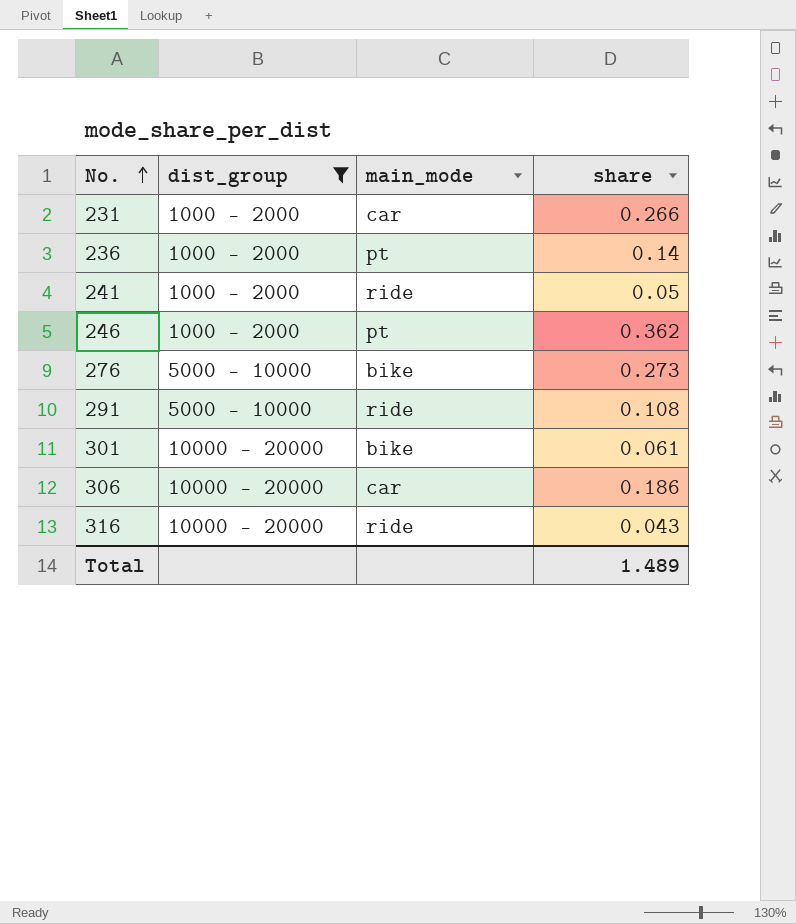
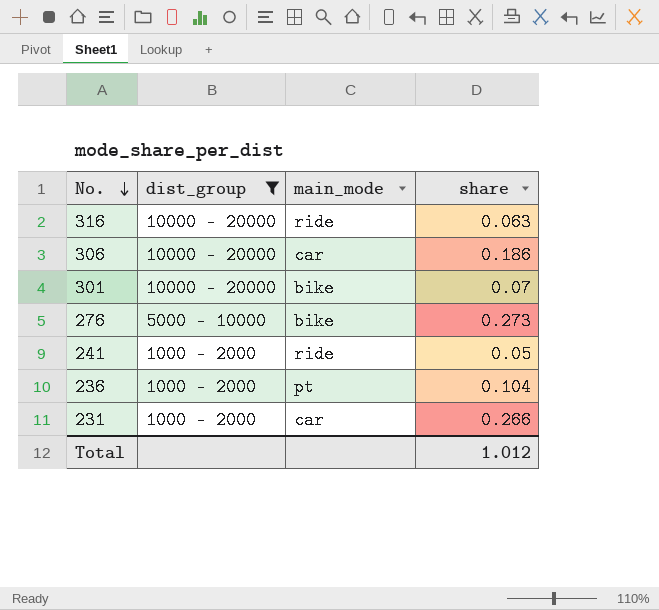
row order: No. ascending -> No. descending
row 246: 1000 - 2000 | pt | 0.362 -> none
row 291: 5000 - 10000 | ride | 0.108 -> none
316 | share: 0.043 -> 0.063
301 | share: 0.061 -> 0.07
236 | share: 0.14 -> 0.104
Total | share: 1.489 -> 1.012

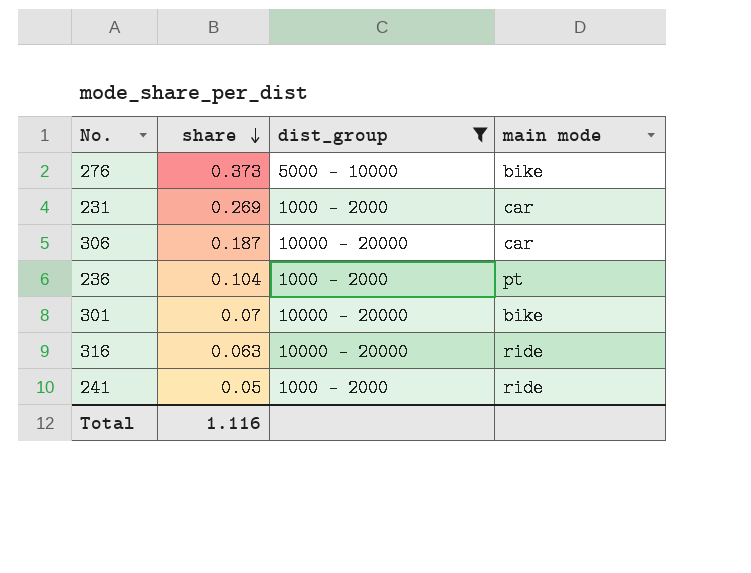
row order: No. descending -> share descending
column share | position: 4 -> 2
column name: main_mode -> main mode
276 | share: 0.273 -> 0.373
231 | share: 0.266 -> 0.269
306 | share: 0.186 -> 0.187
Total | share: 1.012 -> 1.116

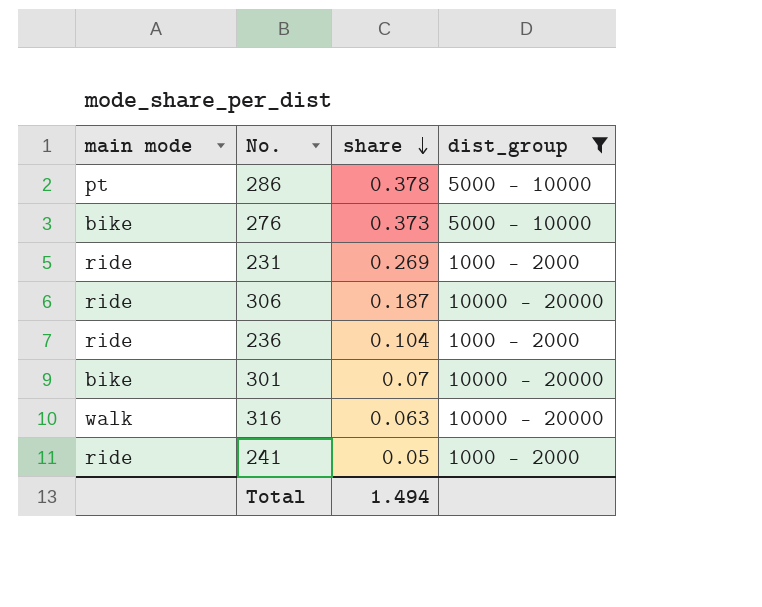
column main mode | position: 4 -> 1
row 286: none -> pt | 0.378 | 5000 - 10000
231 | main mode: car -> ride
306 | main mode: car -> ride
236 | main mode: pt -> ride
316 | main mode: ride -> walk
Total | share: 1.116 -> 1.494

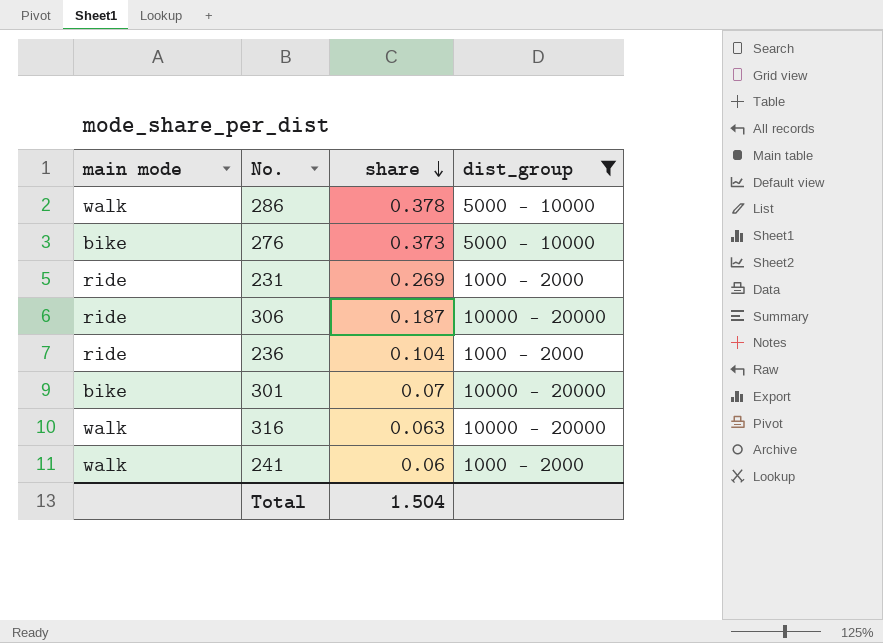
286 | main mode: pt -> walk
241 | main mode: ride -> walk
241 | share: 0.05 -> 0.06
Total | share: 1.494 -> 1.504

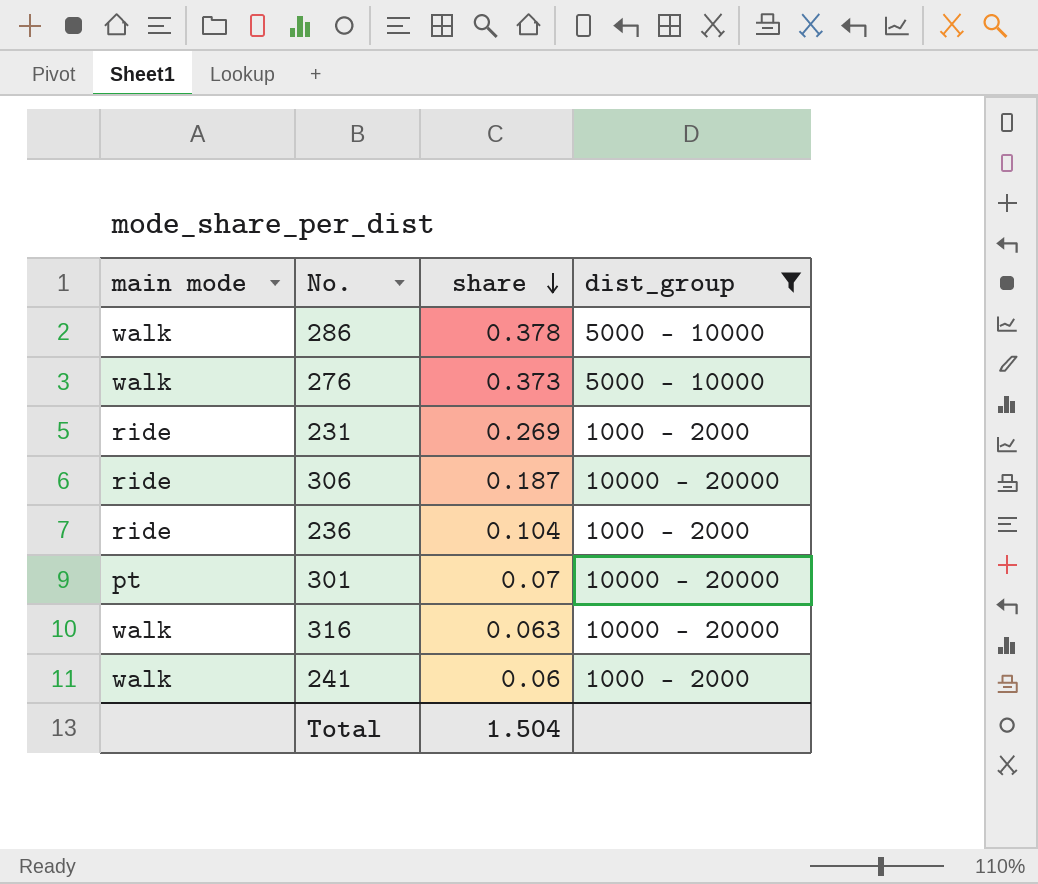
276 | main mode: bike -> walk
301 | main mode: bike -> pt

